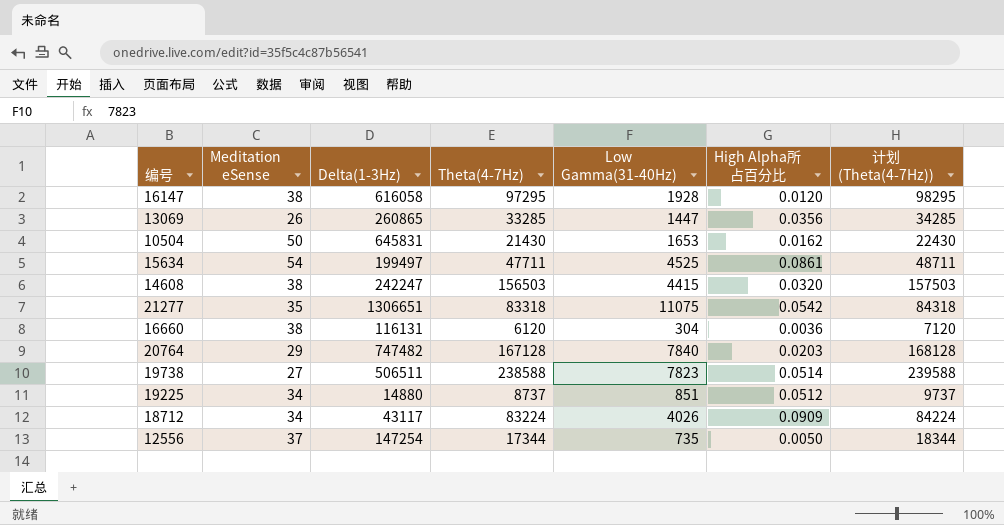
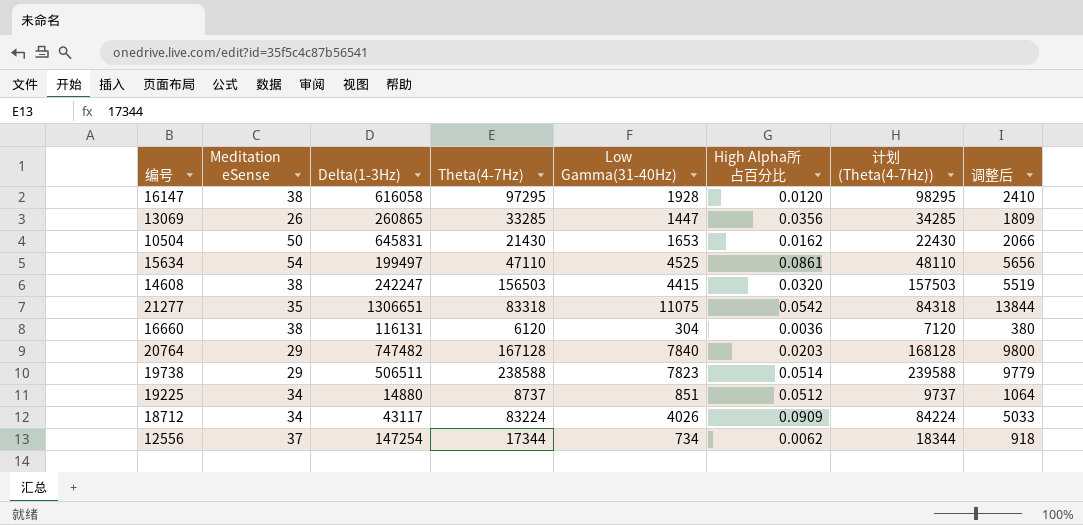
column 调整后 | formula: none -> [Low Gamma(31-40Hz)] * 1.25
15634 | Theta(4-7Hz): 47711 -> 47110
15634 | 计划 (Theta(4-7Hz)): 48711 -> 48110
19738 | Meditation eSense: 27 -> 29
12556 | Low Gamma(31-40Hz): 735 -> 734
12556 | High Alpha所占百分比: 0.0050 -> 0.0062

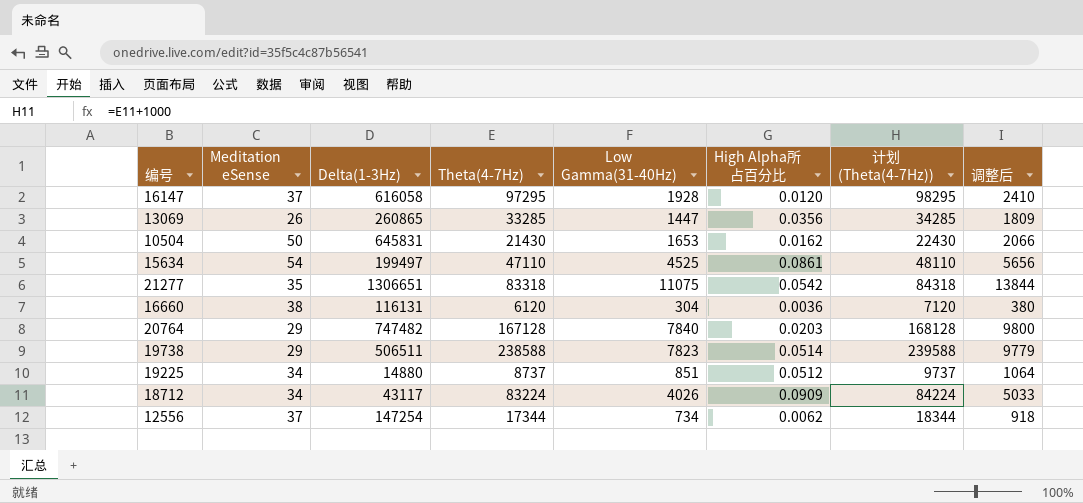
row 14608: 38 | 242247 | 156503 | 4415 | 0.0320 | 157503 | 5519 -> none
16147 | Meditation eSense: 38 -> 37

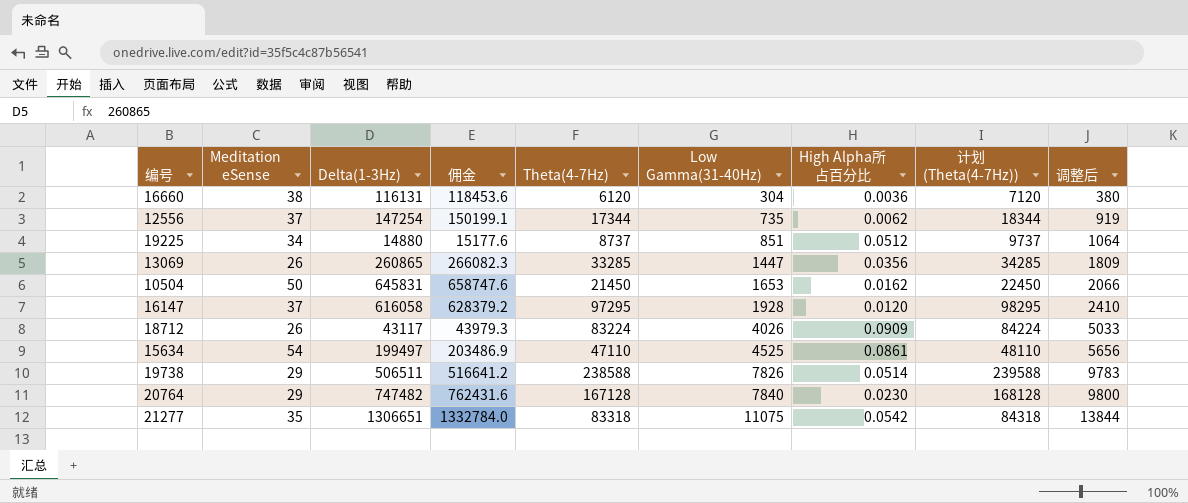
row order: none -> Low Gamma(31-40Hz) ascending
column 佣金 | formula: none -> [Delta(1-3Hz)] * 1.02
12556 | Low Gamma(31-40Hz): 734 -> 735
12556 | 调整后: 918 -> 919
10504 | Theta(4-7Hz): 21430 -> 21450
10504 | 计划 (Theta(4-7Hz)): 22430 -> 22450
18712 | Meditation eSense: 34 -> 26
19738 | Low Gamma(31-40Hz): 7823 -> 7826
19738 | 调整后: 9779 -> 9783
20764 | High Alpha所占百分比: 0.0203 -> 0.0230

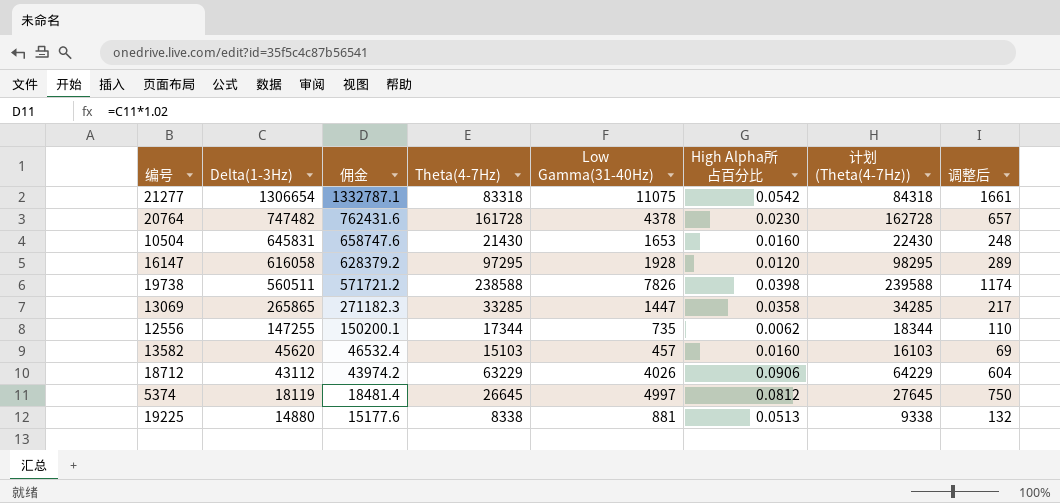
row order: Low Gamma(31-40Hz) ascending -> Delta(1-3Hz) descending
column Meditation eSense | position: 2 -> none
column 调整后 | formula: [Low Gamma(31-40Hz)] * 1.25 -> [Low Gamma(31-40Hz)] * 0.15
row 16660: 38 | 116131 | 118453.6 | 6120 | 304 | 0.0036 | 7120 | 380 -> none
row 15634: 54 | 199497 | 203486.9 | 47110 | 4525 | 0.0861 | 48110 | 5656 -> none
21277 | Delta(1-3Hz): 1306651 -> 1306654
21277 | 佣金: 1332784.0 -> 1332787.1
20764 | Theta(4-7Hz): 167128 -> 161728
20764 | Low Gamma(31-40Hz): 7840 -> 4378
20764 | 计划 (Theta(4-7Hz)): 168128 -> 162728
10504 | Theta(4-7Hz): 21450 -> 21430
10504 | High Alpha所占百分比: 0.0162 -> 0.0160
10504 | 计划 (Theta(4-7Hz)): 22450 -> 22430
19738 | Delta(1-3Hz): 506511 -> 560511
19738 | 佣金: 516641.2 -> 571721.2
19738 | High Alpha所占百分比: 0.0514 -> 0.0398
13069 | Delta(1-3Hz): 260865 -> 265865
13069 | 佣金: 266082.3 -> 271182.3
13069 | High Alpha所占百分比: 0.0356 -> 0.0358
12556 | Delta(1-3Hz): 147254 -> 147255
12556 | 佣金: 150199.1 -> 150200.1
row 13582: none -> 45620 | 46532.4 | 15103 | 457 | 0.0160 | 16103 | 69
18712 | Delta(1-3Hz): 43117 -> 43112
18712 | 佣金: 43979.3 -> 43974.2
18712 | Theta(4-7Hz): 83224 -> 63229
18712 | High Alpha所占百分比: 0.0909 -> 0.0906
18712 | 计划 (Theta(4-7Hz)): 84224 -> 64229
row 5374: none -> 18119 | 18481.4 | 26645 | 4997 | 0.0812 | 27645 | 750
19225 | Theta(4-7Hz): 8737 -> 8338
19225 | Low Gamma(31-40Hz): 851 -> 881
19225 | High Alpha所占百分比: 0.0512 -> 0.0513
19225 | 计划 (Theta(4-7Hz)): 9737 -> 9338

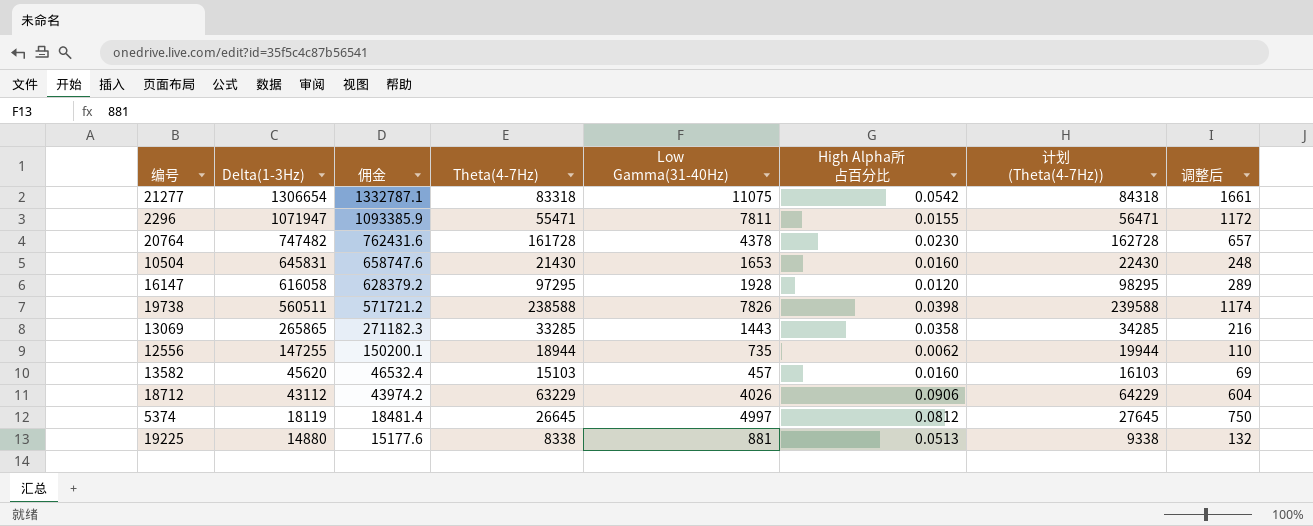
row 2296: none -> 1071947 | 1093385.9 | 55471 | 7811 | 0.0155 | 56471 | 1172
13069 | Low Gamma(31-40Hz): 1447 -> 1443
13069 | 调整后: 217 -> 216
12556 | Theta(4-7Hz): 17344 -> 18944
12556 | 计划 (Theta(4-7Hz)): 18344 -> 19944

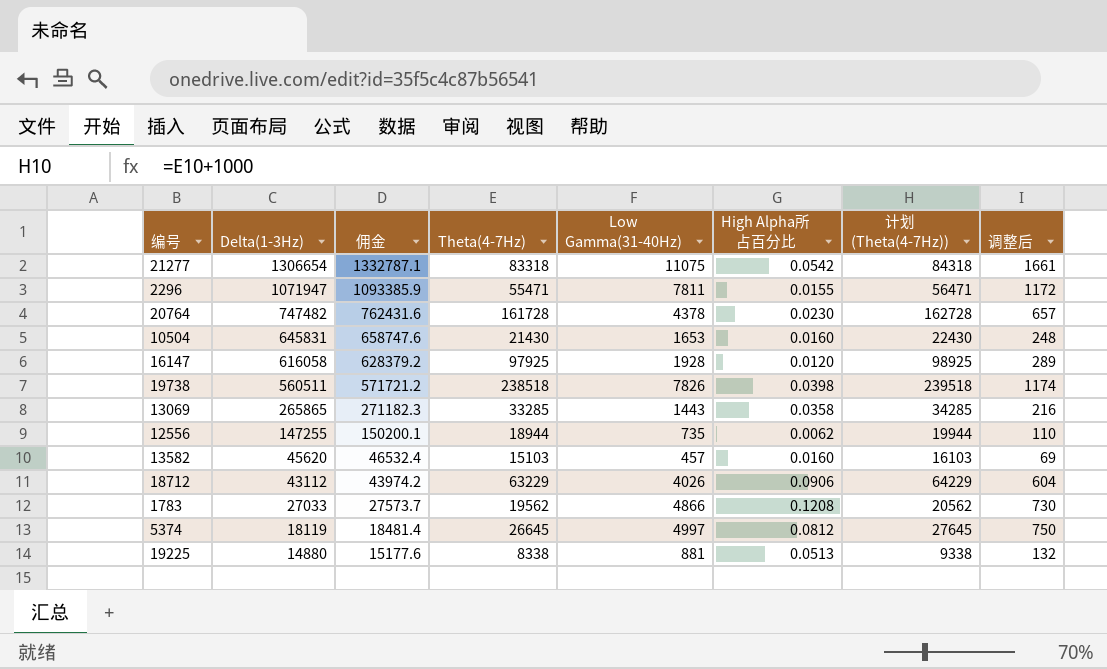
16147 | Theta(4-7Hz): 97295 -> 97925
16147 | 计划 (Theta(4-7Hz)): 98295 -> 98925
19738 | Theta(4-7Hz): 238588 -> 238518
19738 | 计划 (Theta(4-7Hz)): 239588 -> 239518
row 1783: none -> 27033 | 27573.7 | 19562 | 4866 | 0.1208 | 20562 | 730

